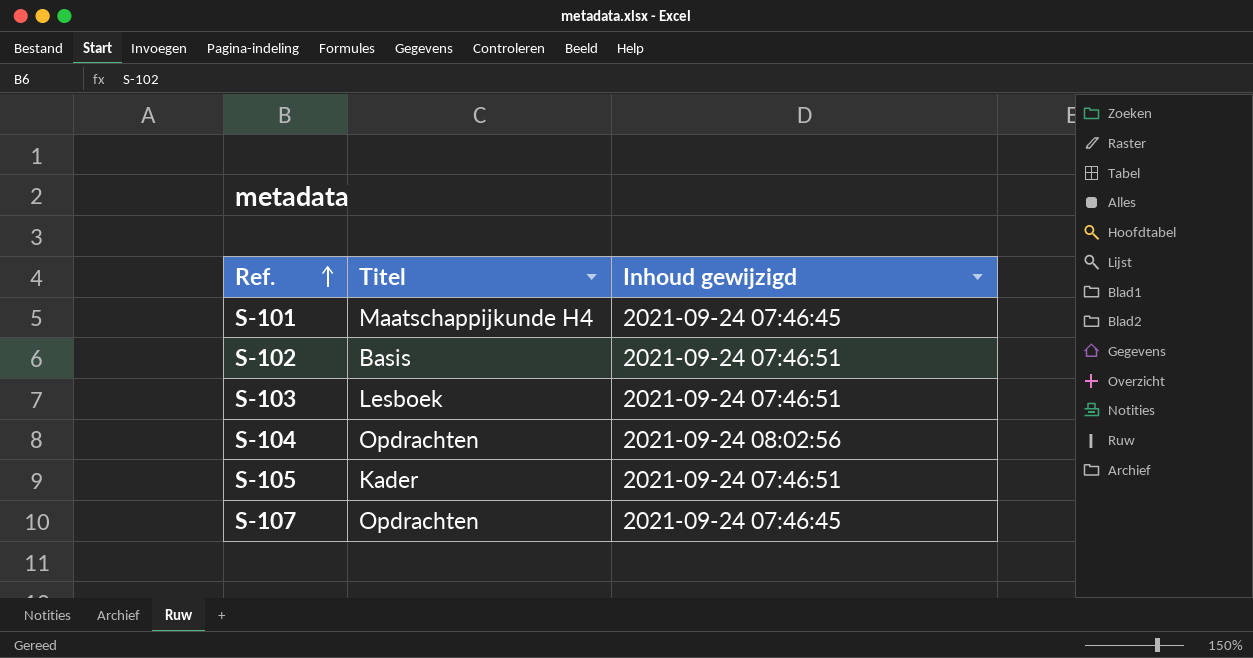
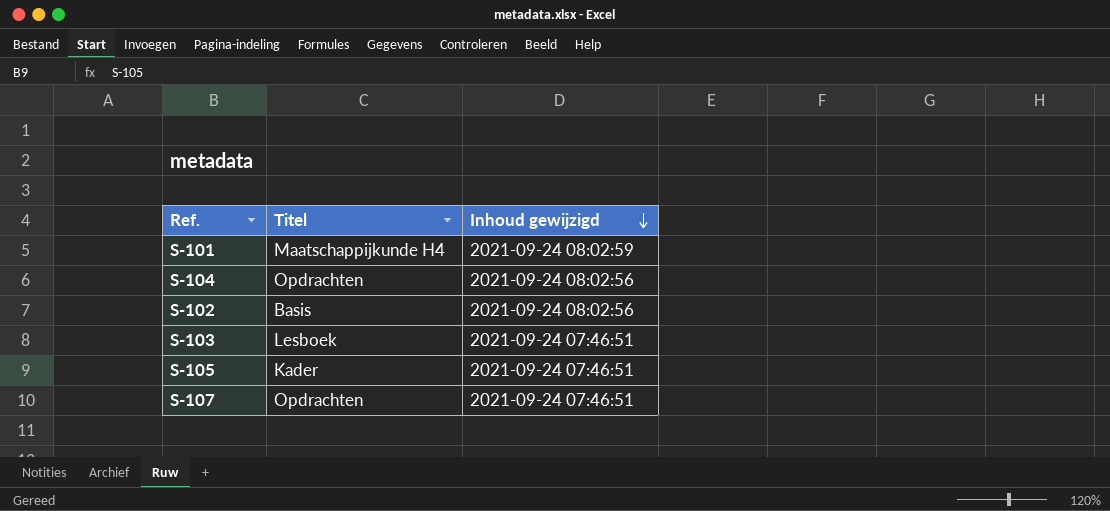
row order: Ref. ascending -> Inhoud gewijzigd descending
S-101 | Inhoud gewijzigd: 2021-09-24 07:46:45 -> 2021-09-24 08:02:59
S-102 | Inhoud gewijzigd: 2021-09-24 07:46:51 -> 2021-09-24 08:02:56
S-107 | Inhoud gewijzigd: 2021-09-24 07:46:45 -> 2021-09-24 07:46:51

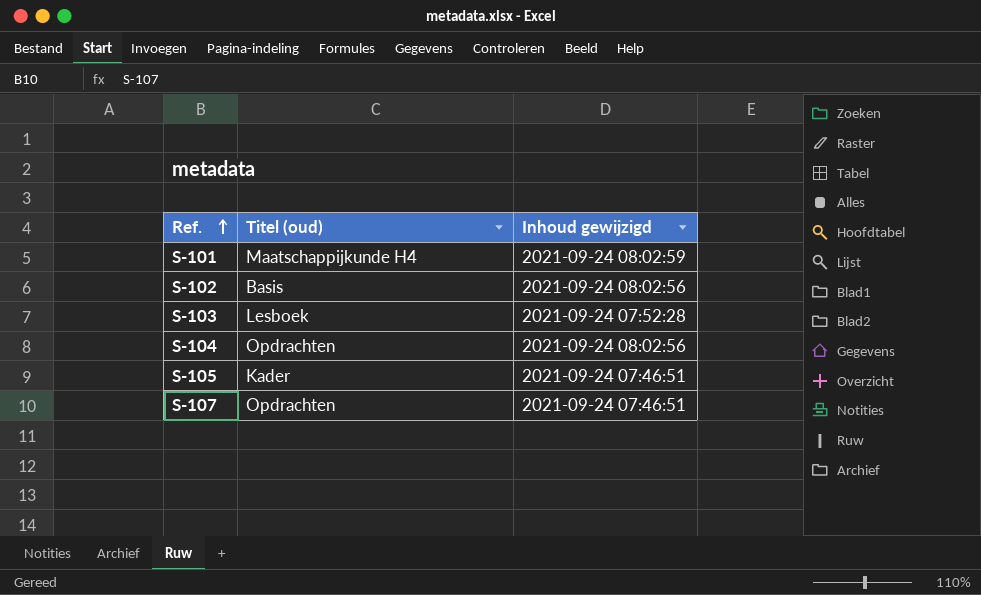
row order: Inhoud gewijzigd descending -> Ref. ascending
column name: Titel -> Titel (oud)
S-103 | Inhoud gewijzigd: 2021-09-24 07:46:51 -> 2021-09-24 07:52:28

